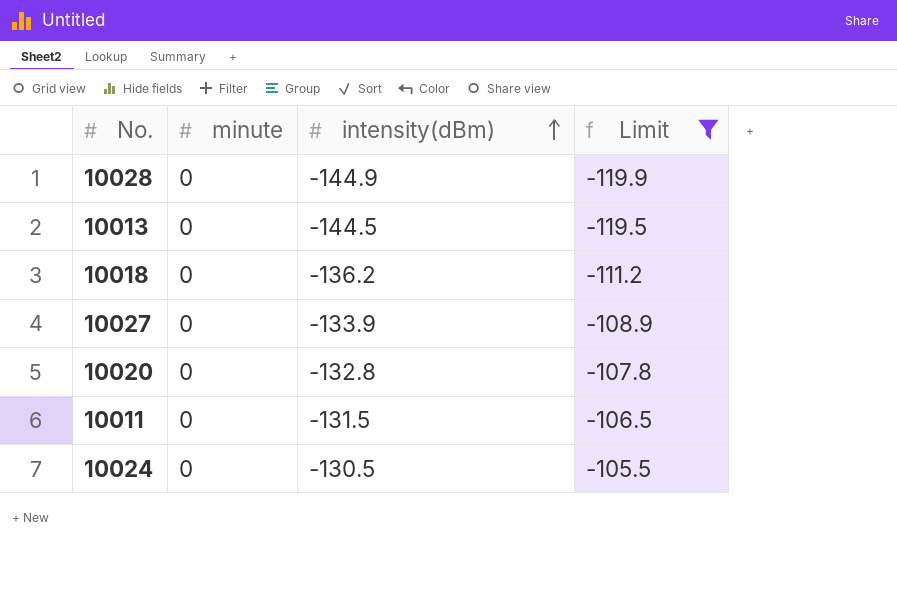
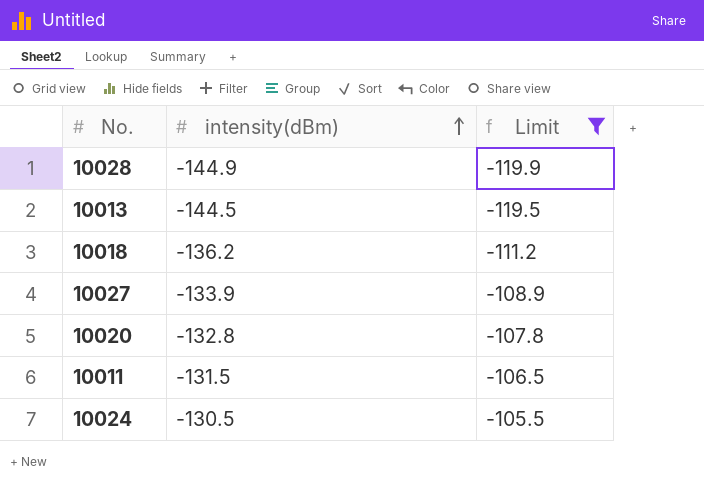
column minute | position: 2 -> none

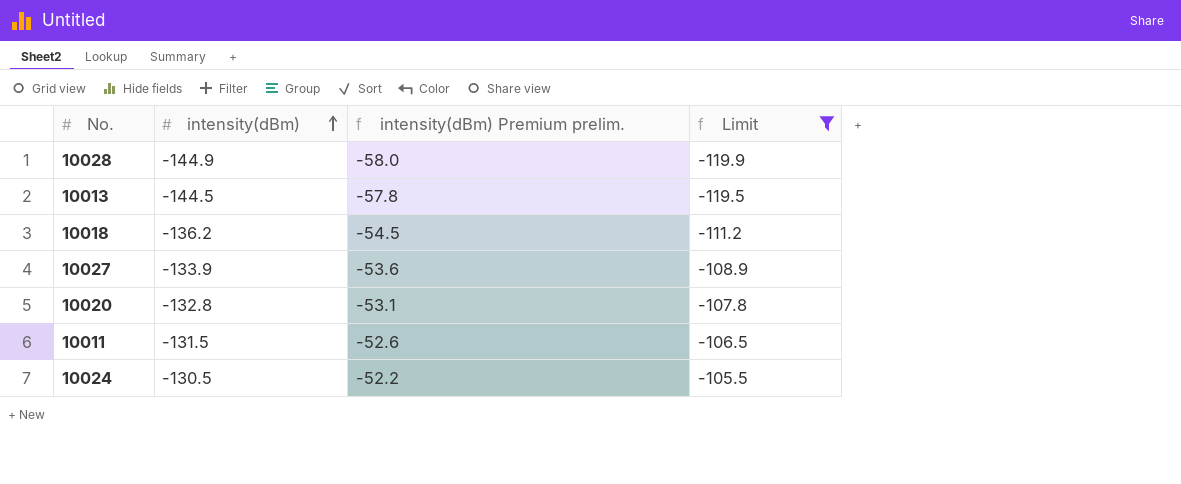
column intensity(dBm) Premium prelim. | formula: none -> [intensity(dBm)] * 0.4

